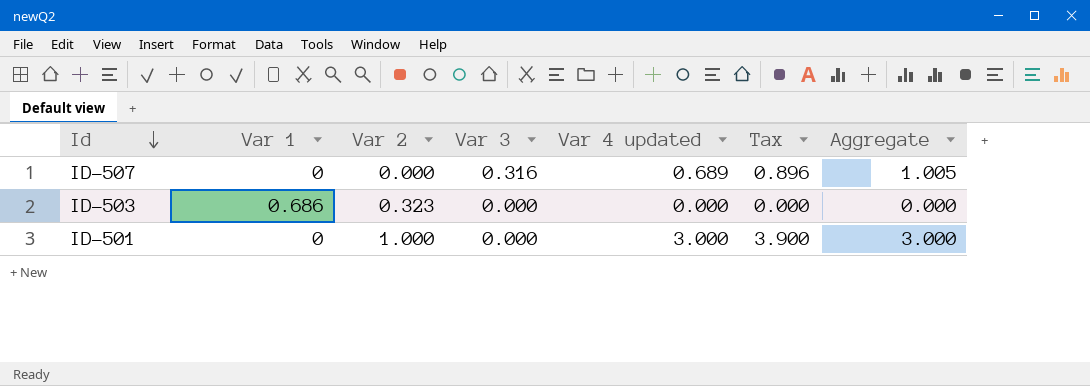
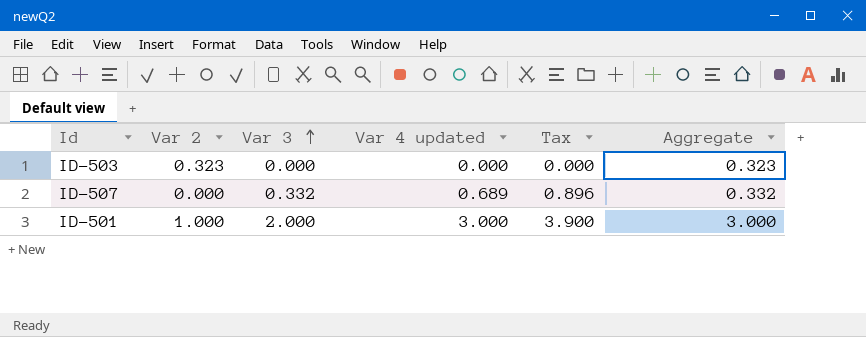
row order: Id descending -> Var 3 ascending
column Var 1 | position: 2 -> none
column Aggregate | formula: [Var 3] + [Var 4 updated] -> [Var 2] + [Var 3]
ID-507 | Var 3: 0.316 -> 0.332
ID-501 | Var 3: 0.000 -> 2.000

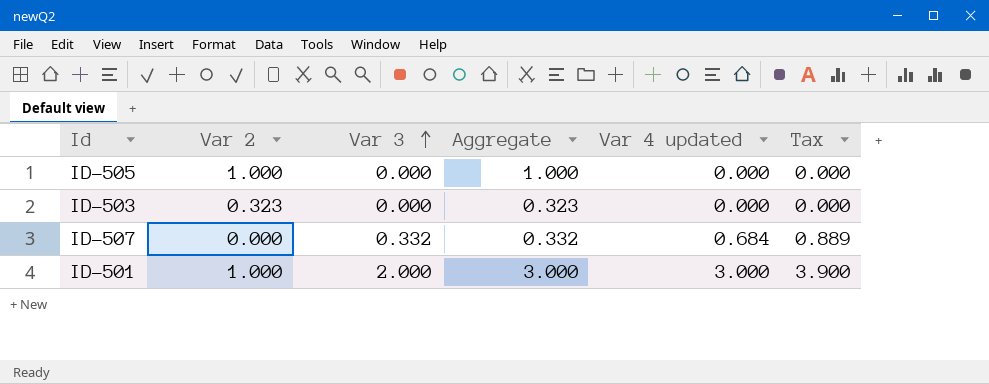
column Aggregate | position: 6 -> 4
row ID-505: none -> 1.000 | 0.000 | 1.000 | 0.000 | 0.000
ID-507 | Var 4 updated: 0.689 -> 0.684
ID-507 | Tax: 0.896 -> 0.889

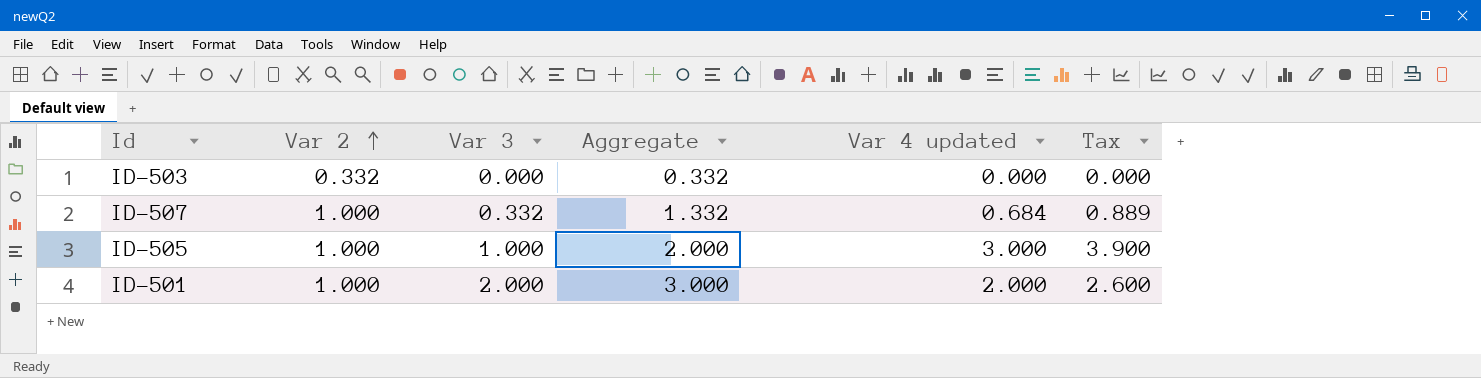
row order: Var 3 ascending -> Var 2 ascending
ID-503 | Var 2: 0.323 -> 0.332
ID-503 | Aggregate: 0.323 -> 0.332
ID-507 | Var 2: 0.000 -> 1.000
ID-507 | Aggregate: 0.332 -> 1.332
ID-505 | Var 3: 0.000 -> 1.000
ID-505 | Aggregate: 1.000 -> 2.000
ID-505 | Var 4 updated: 0.000 -> 3.000
ID-505 | Tax: 0.000 -> 3.900
ID-501 | Var 4 updated: 3.000 -> 2.000
ID-501 | Tax: 3.900 -> 2.600

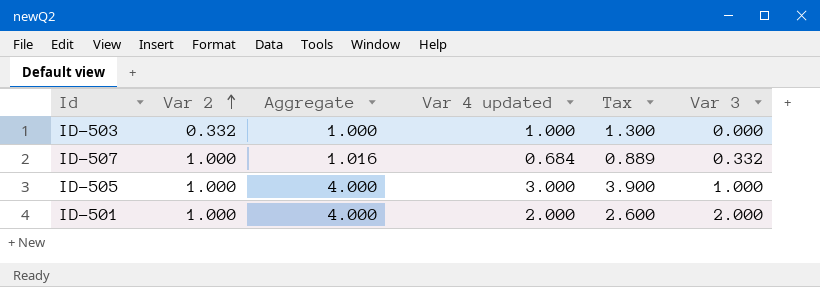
column Aggregate | formula: [Var 2] + [Var 3] -> [Var 4 updated] + [Var 3]
column Var 3 | position: 3 -> 6
ID-503 | Var 4 updated: 0.000 -> 1.000
ID-503 | Tax: 0.000 -> 1.300

